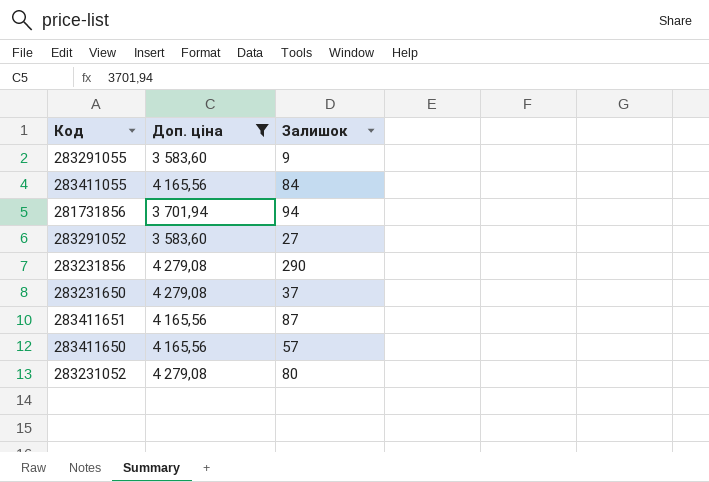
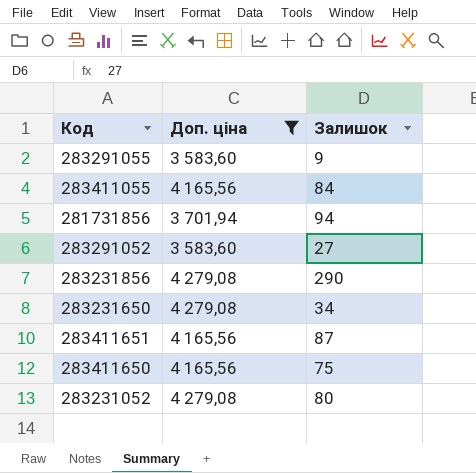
283231650 | Залишок: 37 -> 34
283411650 | Залишок: 57 -> 75

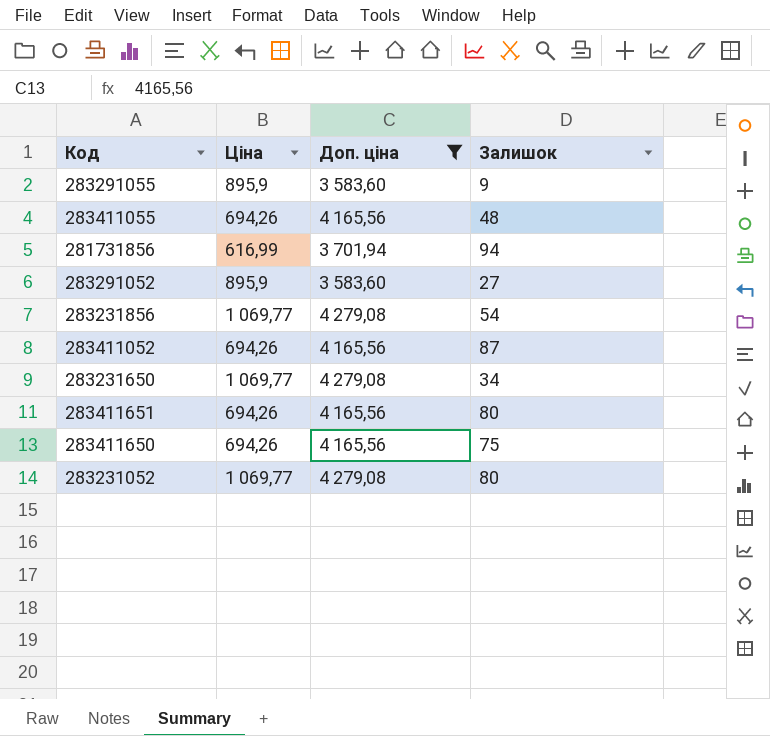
column Ціна | position: none -> 2
283411055 | Залишок: 84 -> 48
283231856 | Залишок: 290 -> 54
row 283411052: none -> 694,26 | 4 165,56 | 87
283411651 | Залишок: 87 -> 80

